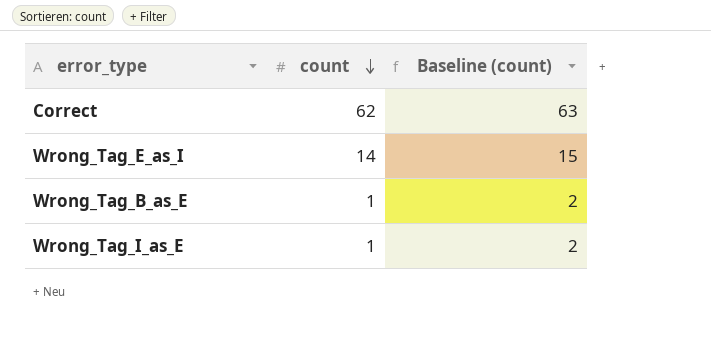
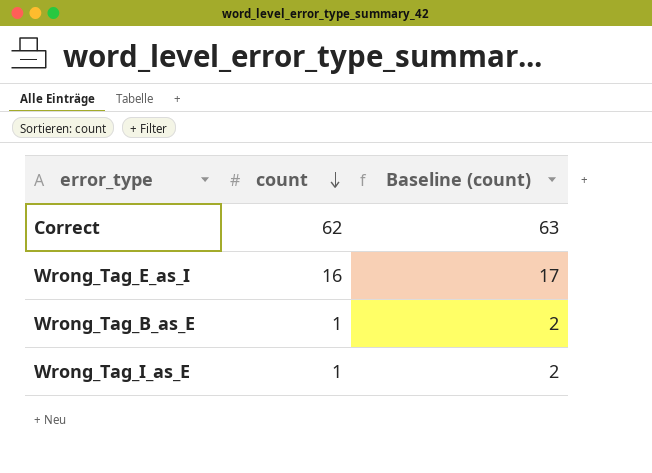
Wrong_Tag_E_as_I | count: 14 -> 16
Wrong_Tag_E_as_I | Baseline (count): 15 -> 17

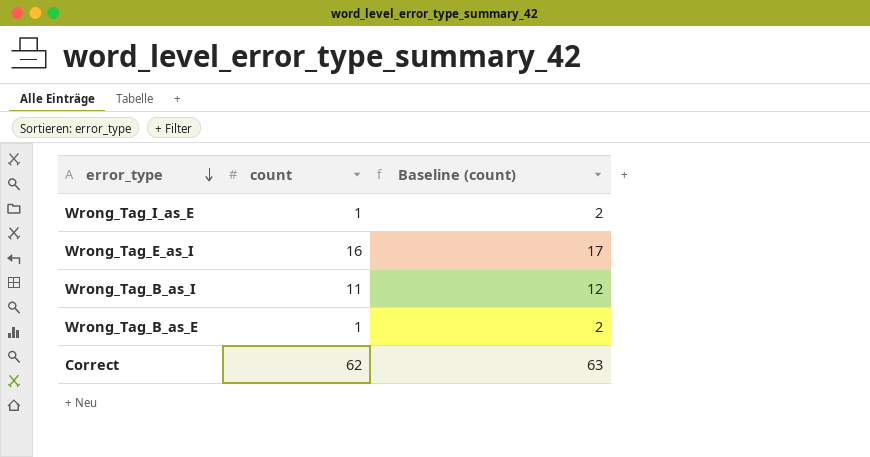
row order: count descending -> error_type descending
row Wrong_Tag_B_as_I: none -> 11 | 12

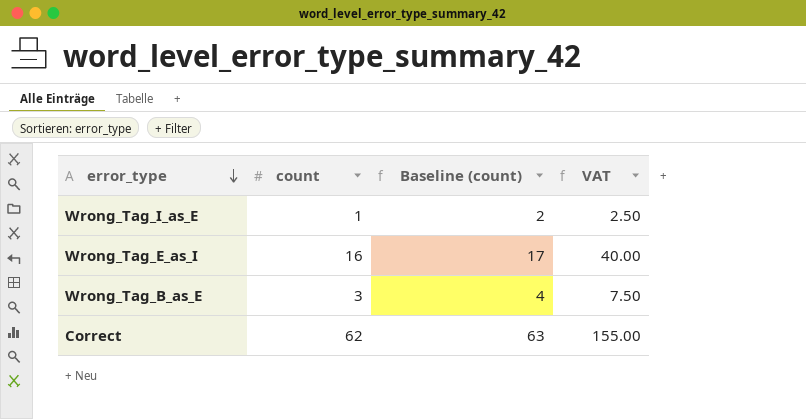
column VAT | formula: none -> [count] * 2.5
row Wrong_Tag_B_as_I: 11 | 12 -> none
Wrong_Tag_B_as_E | count: 1 -> 3
Wrong_Tag_B_as_E | Baseline (count): 2 -> 4

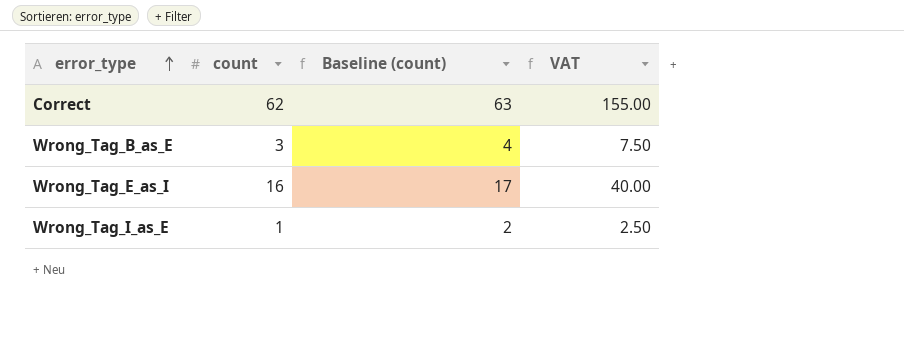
row order: error_type descending -> error_type ascending

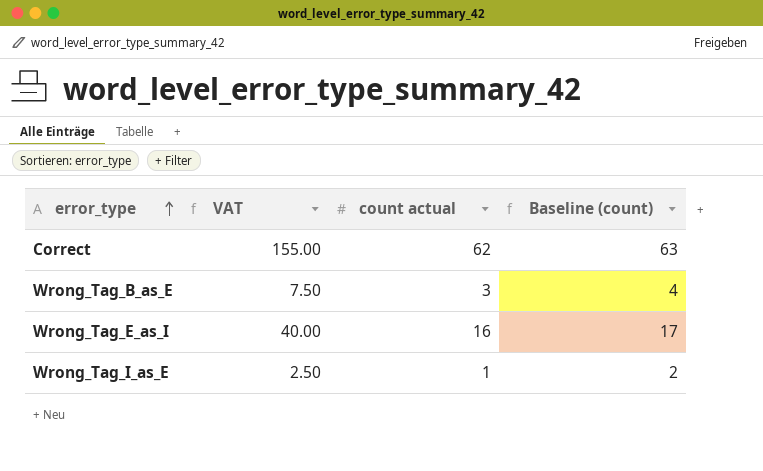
column VAT | position: 4 -> 2
column name: count -> count actual

